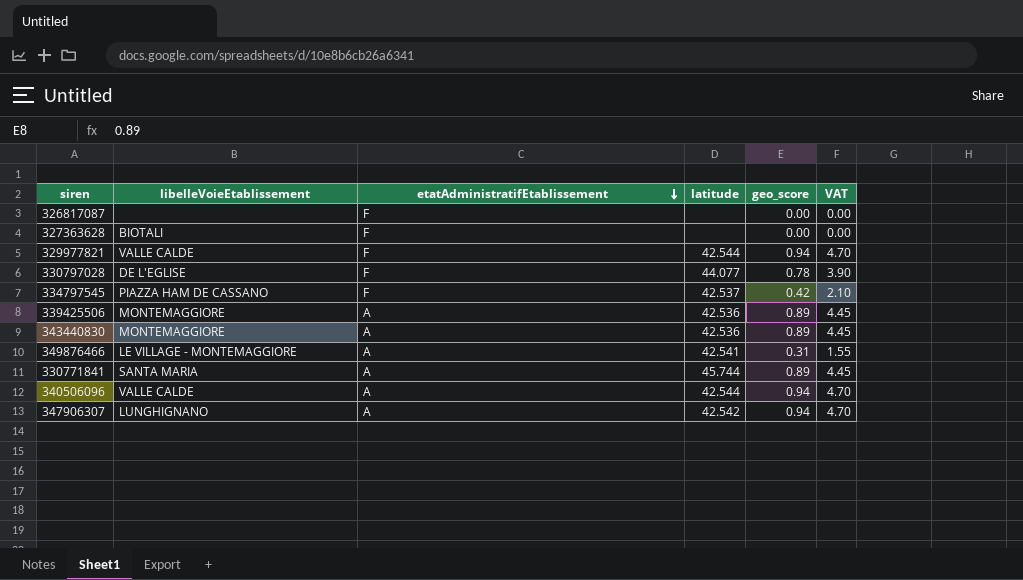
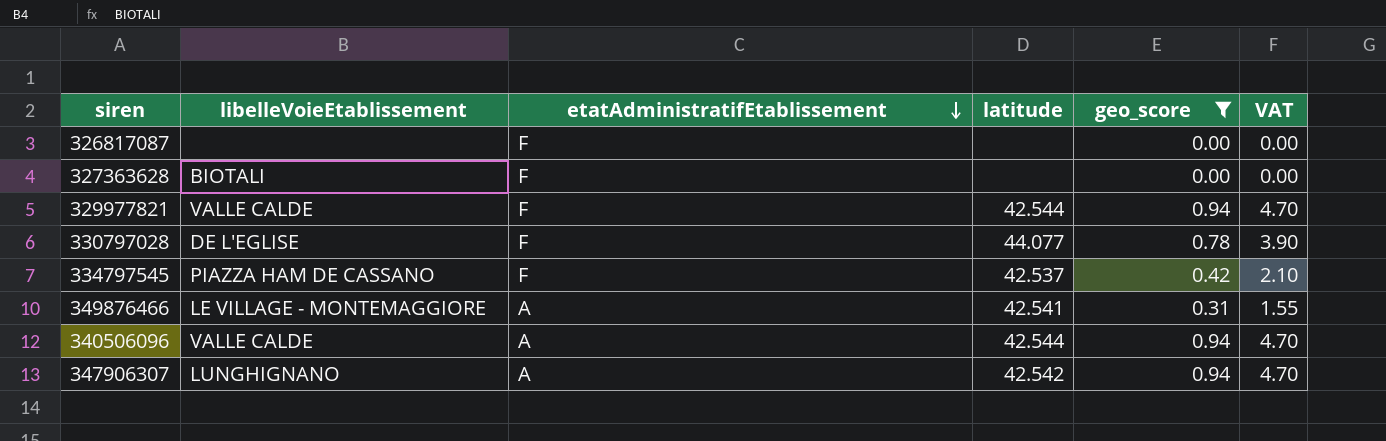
filter: none -> geo_score != 0.89

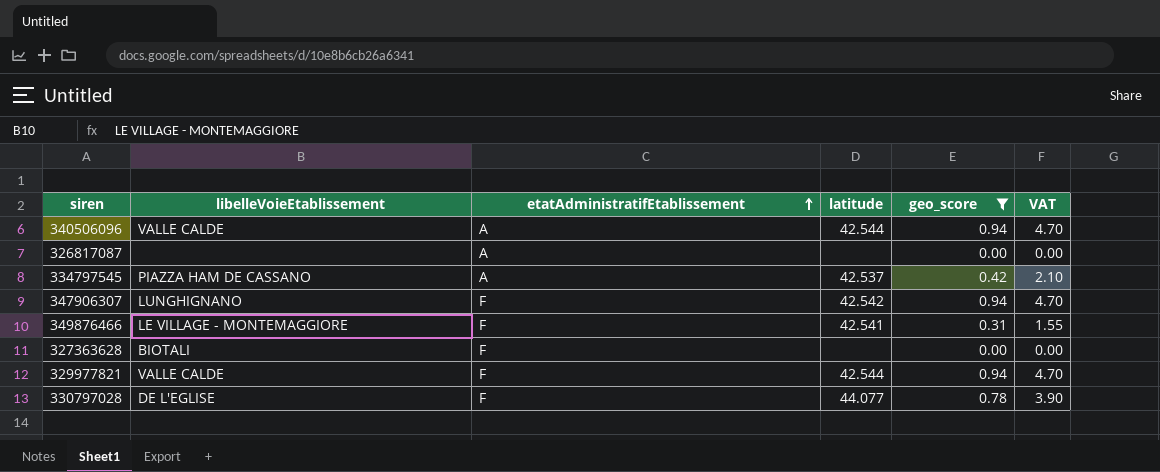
row order: etatAdministratifEtablissement descending -> etatAdministratifEtablissement ascending
326817087 | etatAdministratifEtablissement: F -> A
334797545 | etatAdministratifEtablissement: F -> A
347906307 | etatAdministratifEtablissement: A -> F
349876466 | etatAdministratifEtablissement: A -> F

